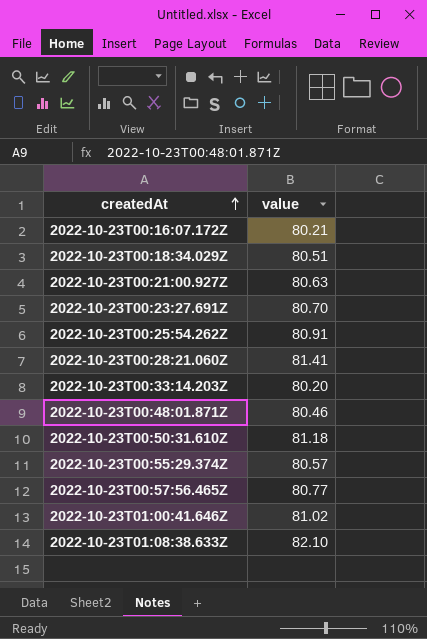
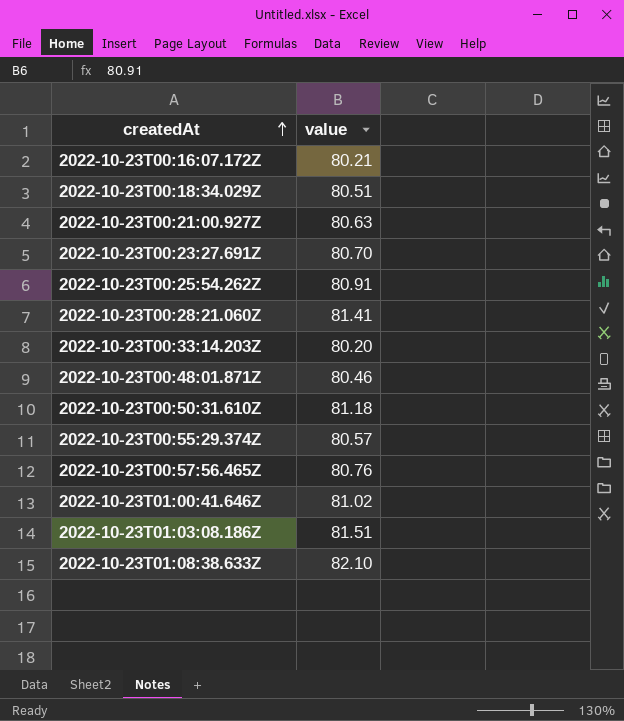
2022-10-23T00:57:56.465Z | value: 80.77 -> 80.76
row 2022-10-23T01:03:08.186Z: none -> 81.51

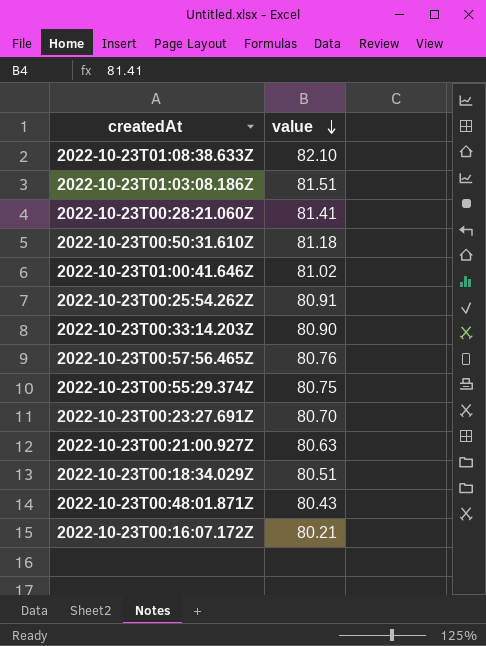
row order: createdAt ascending -> value descending
2022-10-23T00:33:14.203Z | value: 80.20 -> 80.90
2022-10-23T00:55:29.374Z | value: 80.57 -> 80.75
2022-10-23T00:48:01.871Z | value: 80.46 -> 80.43

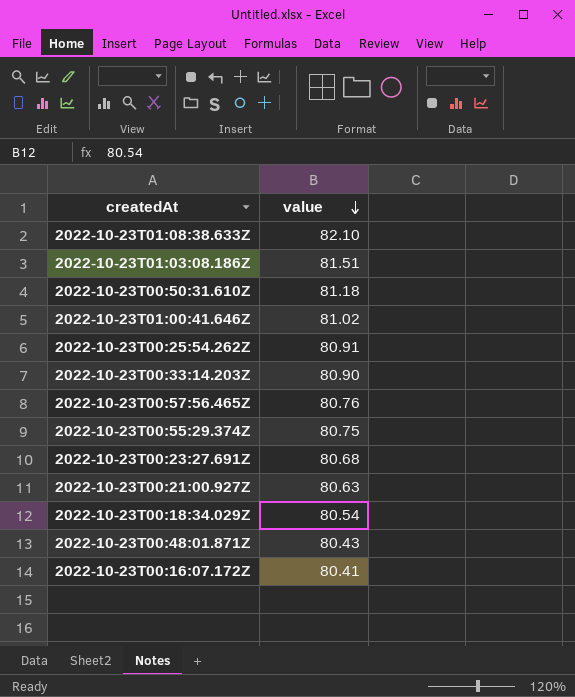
row 2022-10-23T00:28:21.060Z: 81.41 -> none
2022-10-23T00:23:27.691Z | value: 80.70 -> 80.68
2022-10-23T00:18:34.029Z | value: 80.51 -> 80.54
2022-10-23T00:16:07.172Z | value: 80.21 -> 80.41

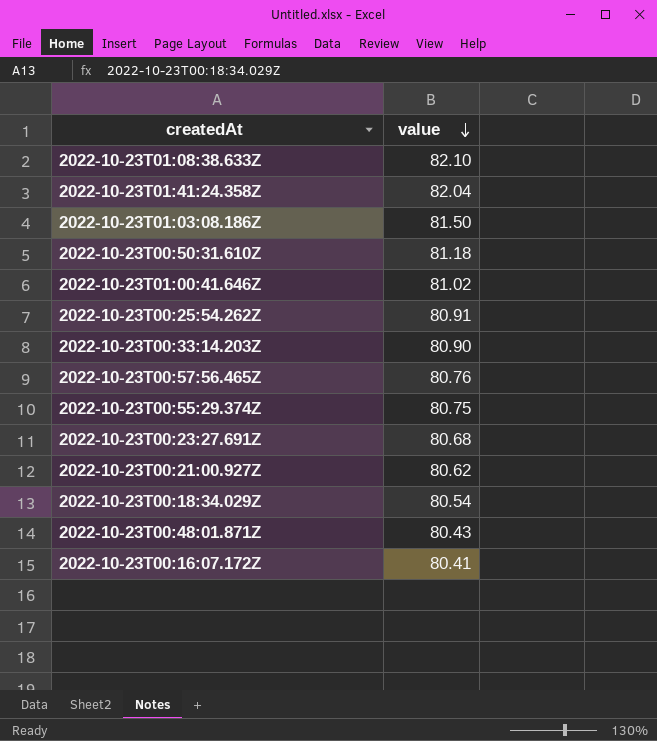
row 2022-10-23T01:41:24.358Z: none -> 82.04
2022-10-23T01:03:08.186Z | value: 81.51 -> 81.50
2022-10-23T00:21:00.927Z | value: 80.63 -> 80.62

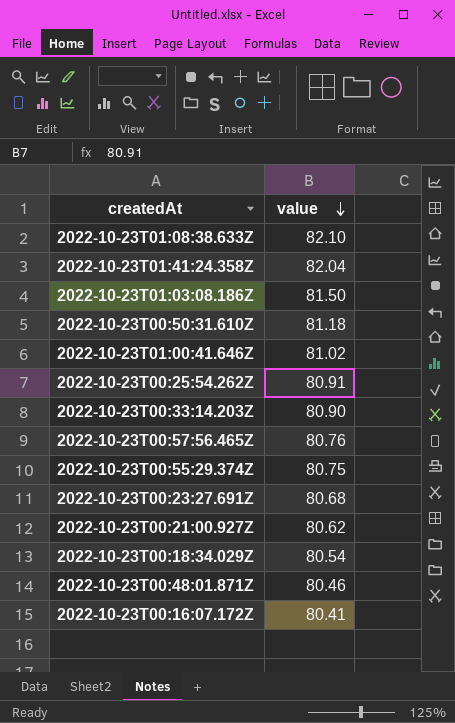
2022-10-23T00:48:01.871Z | value: 80.43 -> 80.46

